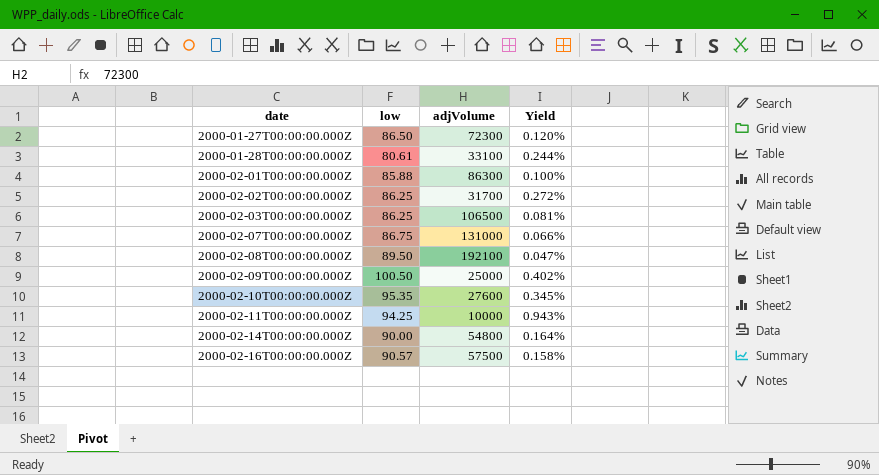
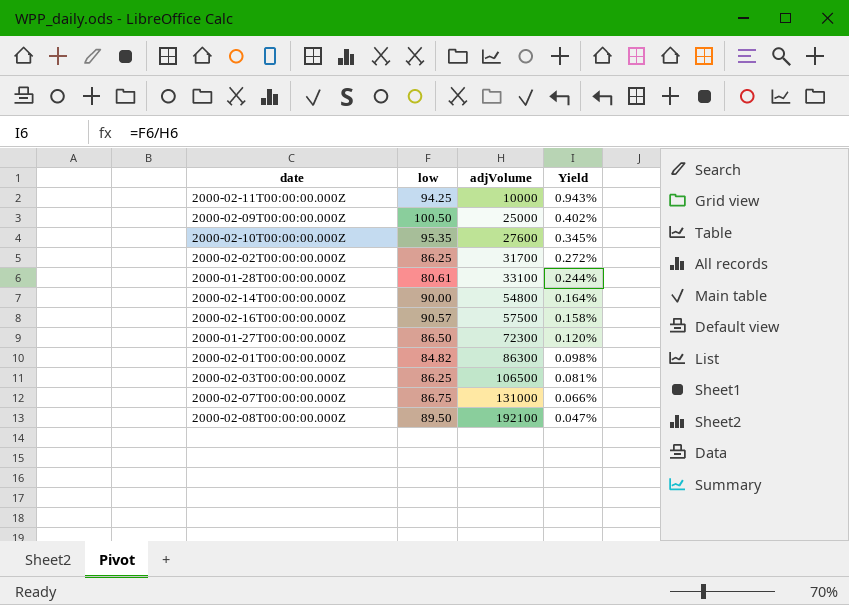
row order: date ascending -> adjVolume ascending
2000-02-01T00:00:00.000Z | low: 85.88 -> 84.82
2000-02-01T00:00:00.000Z | Yield: 0.100% -> 0.098%

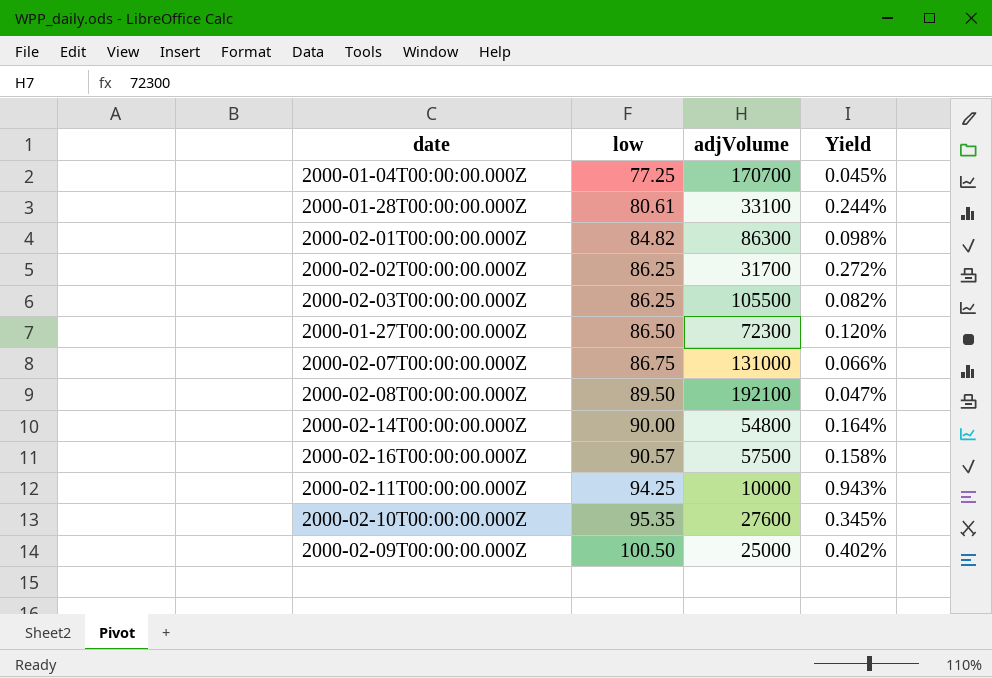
row order: adjVolume ascending -> low ascending
row 2000-01-04T00:00:00.000Z: none -> 77.25 | 170700 | 0.045%
2000-02-03T00:00:00.000Z | adjVolume: 106500 -> 105500
2000-02-03T00:00:00.000Z | Yield: 0.081% -> 0.082%

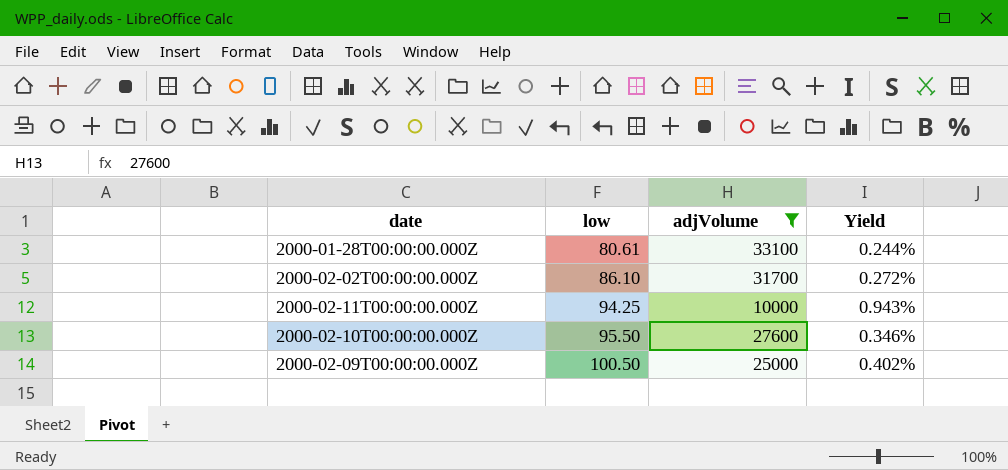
filter: none -> adjVolume <= 33100
2000-02-02T00:00:00.000Z | low: 86.25 -> 86.10
2000-02-10T00:00:00.000Z | low: 95.35 -> 95.50
2000-02-10T00:00:00.000Z | Yield: 0.345% -> 0.346%

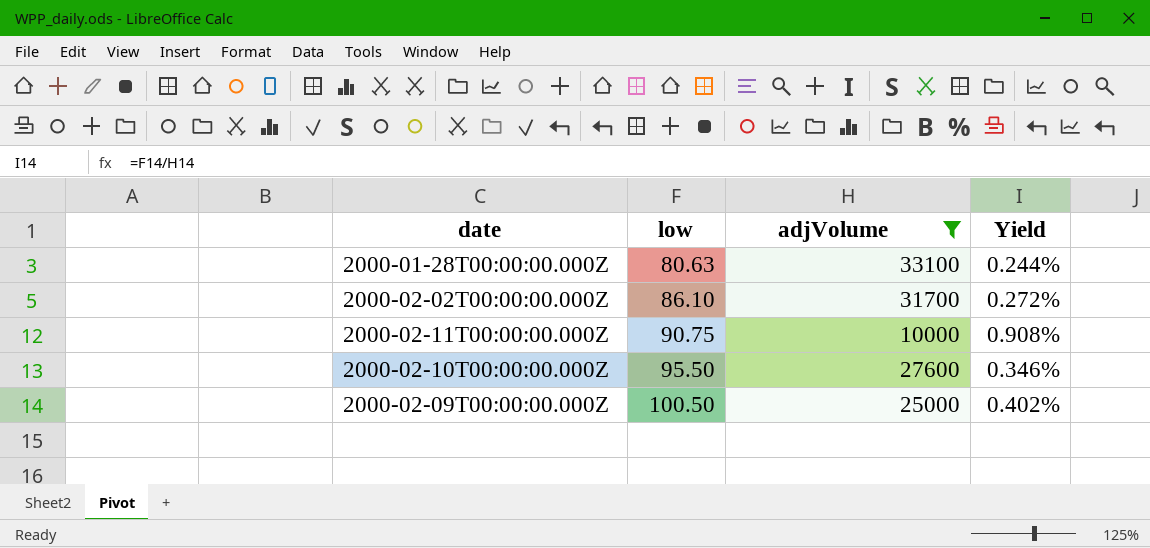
2000-01-28T00:00:00.000Z | low: 80.61 -> 80.63
2000-02-11T00:00:00.000Z | low: 94.25 -> 90.75
2000-02-11T00:00:00.000Z | Yield: 0.943% -> 0.908%

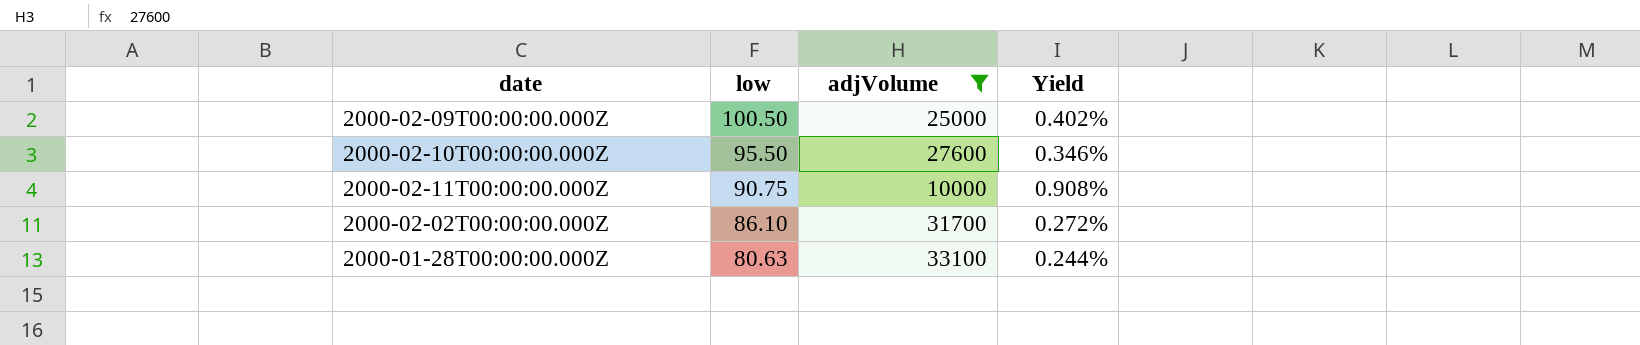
row order: low ascending -> low descending

